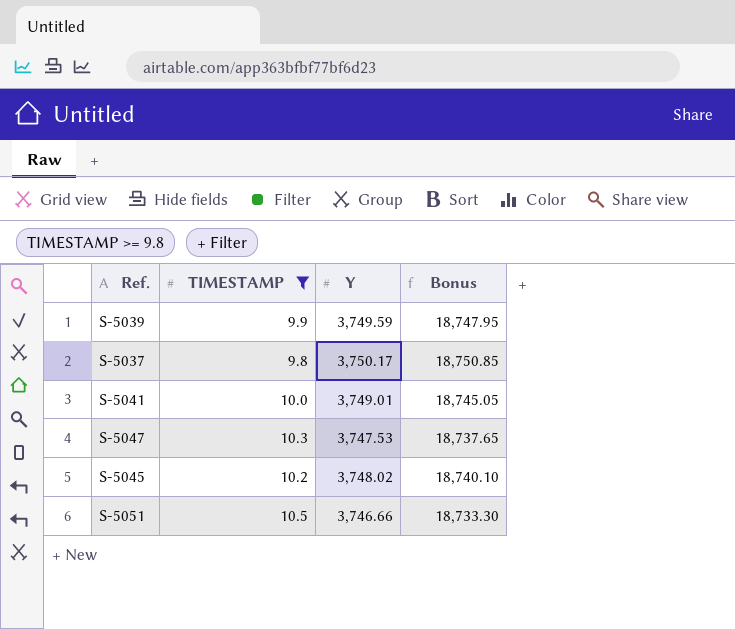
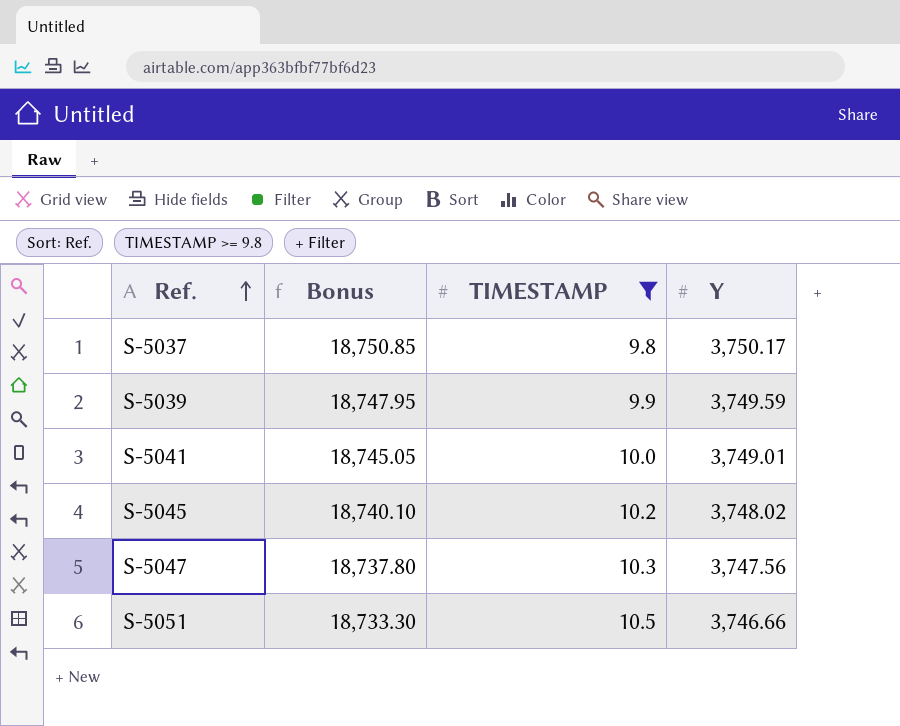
row order: none -> Ref. ascending
column Bonus | position: 4 -> 2
S-5047 | Bonus: 18,737.65 -> 18,737.80
S-5047 | Y: 3,747.53 -> 3,747.56

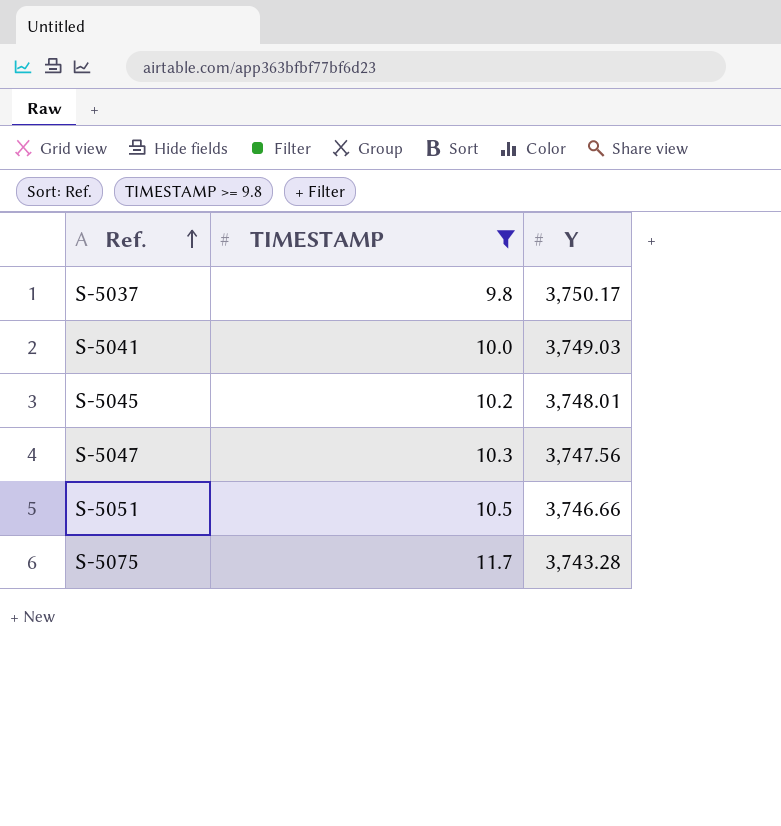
column Bonus | formula: [Y] * 5 -> none
row S-5039: 18,747.95 | 9.9 | 3,749.59 -> none
S-5041 | Y: 3,749.01 -> 3,749.03
S-5045 | Y: 3,748.02 -> 3,748.01
row S-5075: none -> 11.7 | 3,743.28

